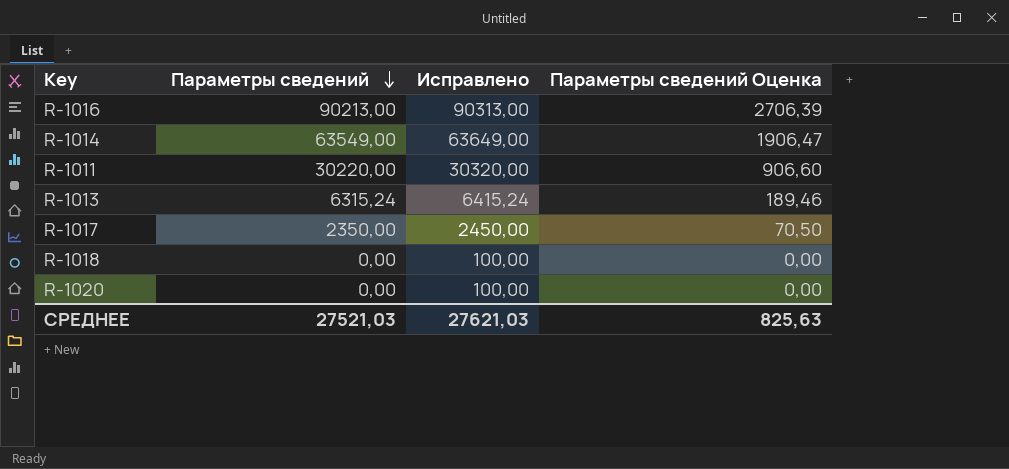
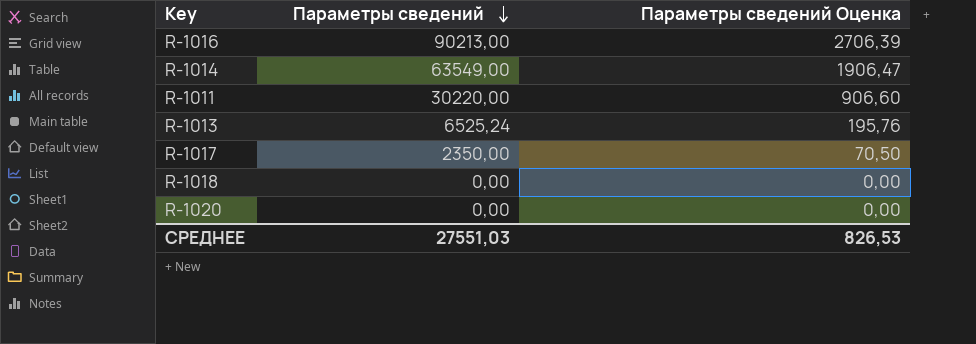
column Исправлено | formula: [Параметры сведений] + 100 -> none
R-1013 | Параметры сведений: 6315,24 -> 6525,24
R-1013 | Параметры сведений Оценка: 189,46 -> 195,76
СРЕДНЕЕ | Параметры сведений: 27521,03 -> 27551,03
СРЕДНЕЕ | Параметры сведений Оценка: 825,63 -> 826,53

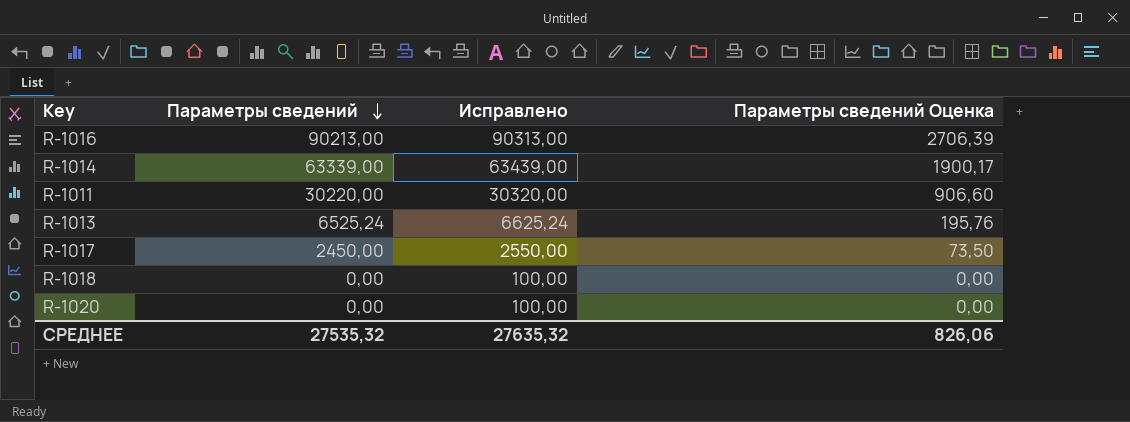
column Исправлено | formula: none -> [Параметры сведений] + 100
R-1014 | Параметры сведений: 63549,00 -> 63339,00
R-1014 | Параметры сведений Оценка: 1906,47 -> 1900,17
R-1017 | Параметры сведений: 2350,00 -> 2450,00
R-1017 | Параметры сведений Оценка: 70,50 -> 73,50
СРЕДНЕЕ | Параметры сведений: 27551,03 -> 27535,32
СРЕДНЕЕ | Параметры сведений Оценка: 826,53 -> 826,06

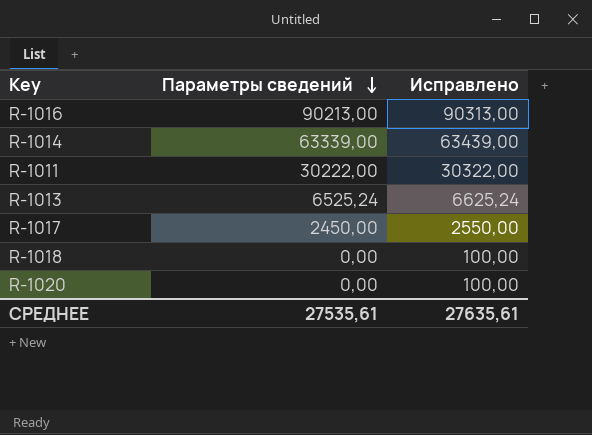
column Параметры сведений Оценка | formula: [Параметры сведений] * 0,03 -> none
R-1011 | Параметры сведений: 30220,00 -> 30222,00
R-1011 | Исправлено: 30320,00 -> 30322,00
СРЕДНЕЕ | Параметры сведений: 27535,32 -> 27535,61
СРЕДНЕЕ | Исправлено: 27635,32 -> 27635,61

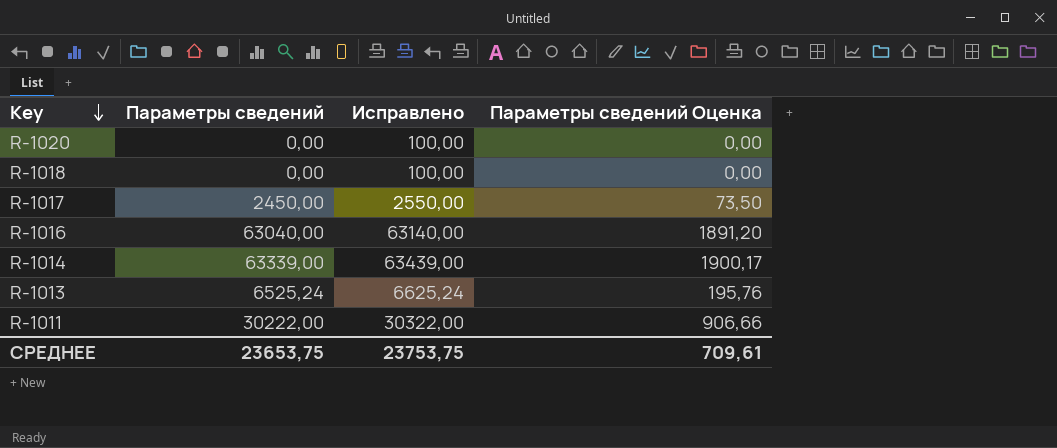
row order: Параметры сведений descending -> Key descending
column Параметры сведений Оценка | formula: none -> [Параметры сведений] * 0,03
R-1016 | Параметры сведений: 90213,00 -> 63040,00
R-1016 | Исправлено: 90313,00 -> 63140,00
СРЕДНЕЕ | Параметры сведений: 27535,61 -> 23653,75
СРЕДНЕЕ | Исправлено: 27635,61 -> 23753,75

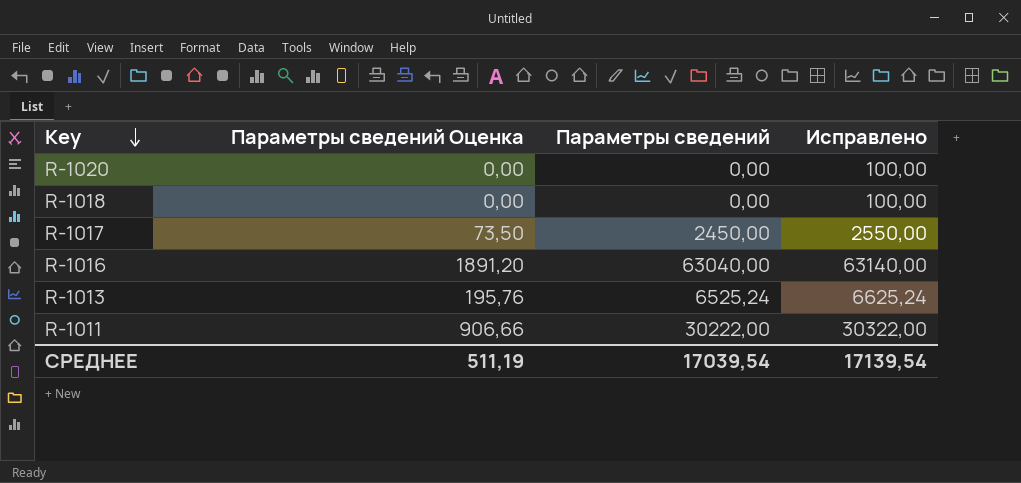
column Параметры сведений Оценка | position: 4 -> 2
row R-1014: 63339,00 | 63439,00 | 1900,17 -> none
СРЕДНЕЕ | Параметры сведений Оценка: 709,61 -> 511,19
СРЕДНЕЕ | Параметры сведений: 23653,75 -> 17039,54
СРЕДНЕЕ | Исправлено: 23753,75 -> 17139,54

